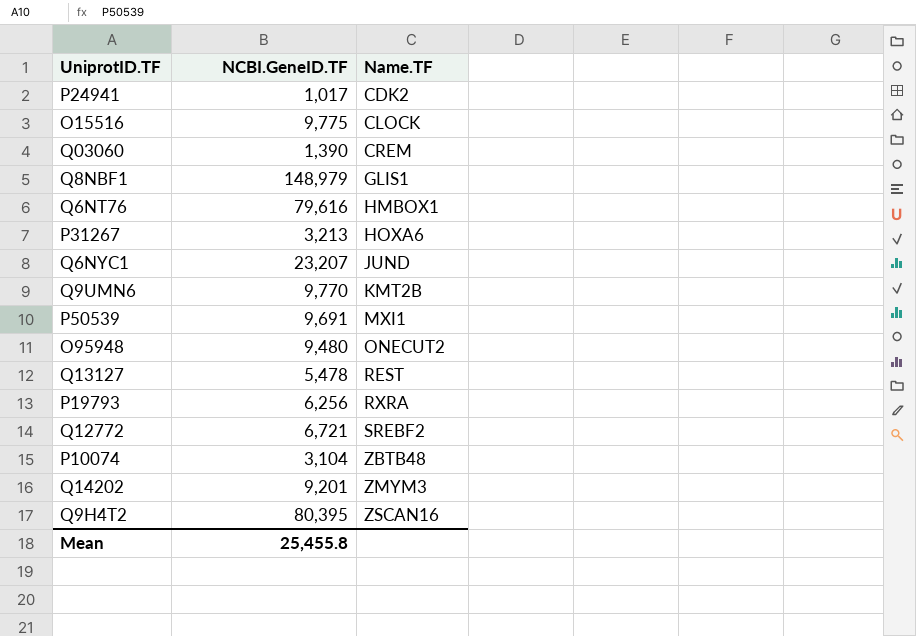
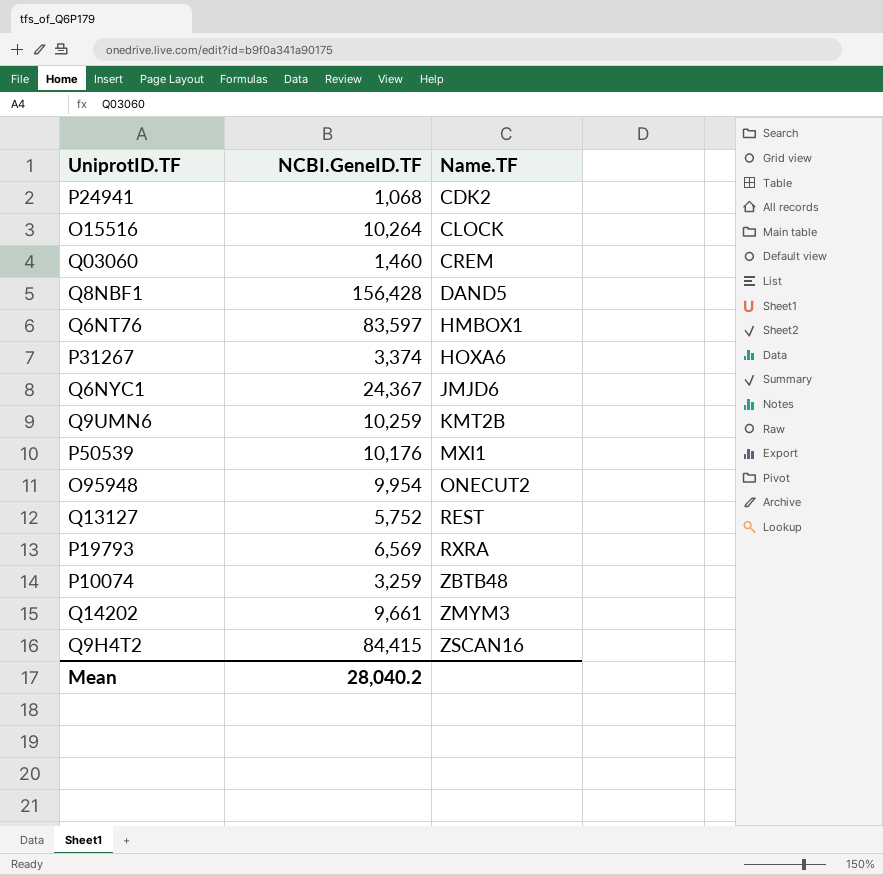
row Q12772: 6,721 | SREBF2 -> none
P24941 | NCBI.GeneID.TF: 1,017 -> 1,068
O15516 | NCBI.GeneID.TF: 9,775 -> 10,264
Q03060 | NCBI.GeneID.TF: 1,390 -> 1,460
Q8NBF1 | NCBI.GeneID.TF: 148,979 -> 156,428
Q8NBF1 | Name.TF: GLIS1 -> DAND5
Q6NT76 | NCBI.GeneID.TF: 79,616 -> 83,597
P31267 | NCBI.GeneID.TF: 3,213 -> 3,374
Q6NYC1 | NCBI.GeneID.TF: 23,207 -> 24,367
Q6NYC1 | Name.TF: JUND -> JMJD6
Q9UMN6 | NCBI.GeneID.TF: 9,770 -> 10,259
P50539 | NCBI.GeneID.TF: 9,691 -> 10,176
O95948 | NCBI.GeneID.TF: 9,480 -> 9,954
Q13127 | NCBI.GeneID.TF: 5,478 -> 5,752
P19793 | NCBI.GeneID.TF: 6,256 -> 6,569
P10074 | NCBI.GeneID.TF: 3,104 -> 3,259
Q14202 | NCBI.GeneID.TF: 9,201 -> 9,661
Q9H4T2 | NCBI.GeneID.TF: 80,395 -> 84,415
Mean | NCBI.GeneID.TF: 25,455.8 -> 28,040.2

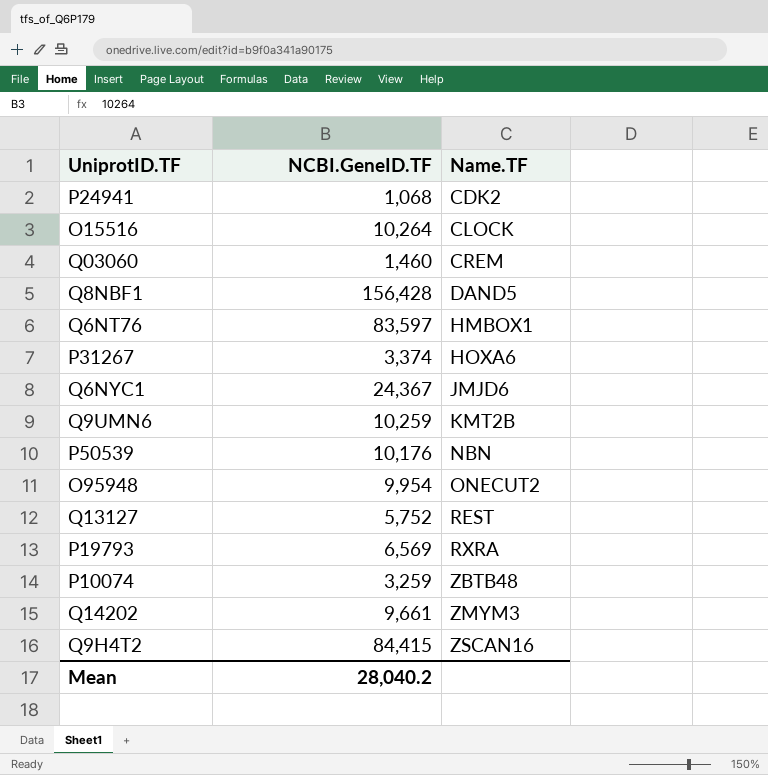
P50539 | Name.TF: MXI1 -> NBN

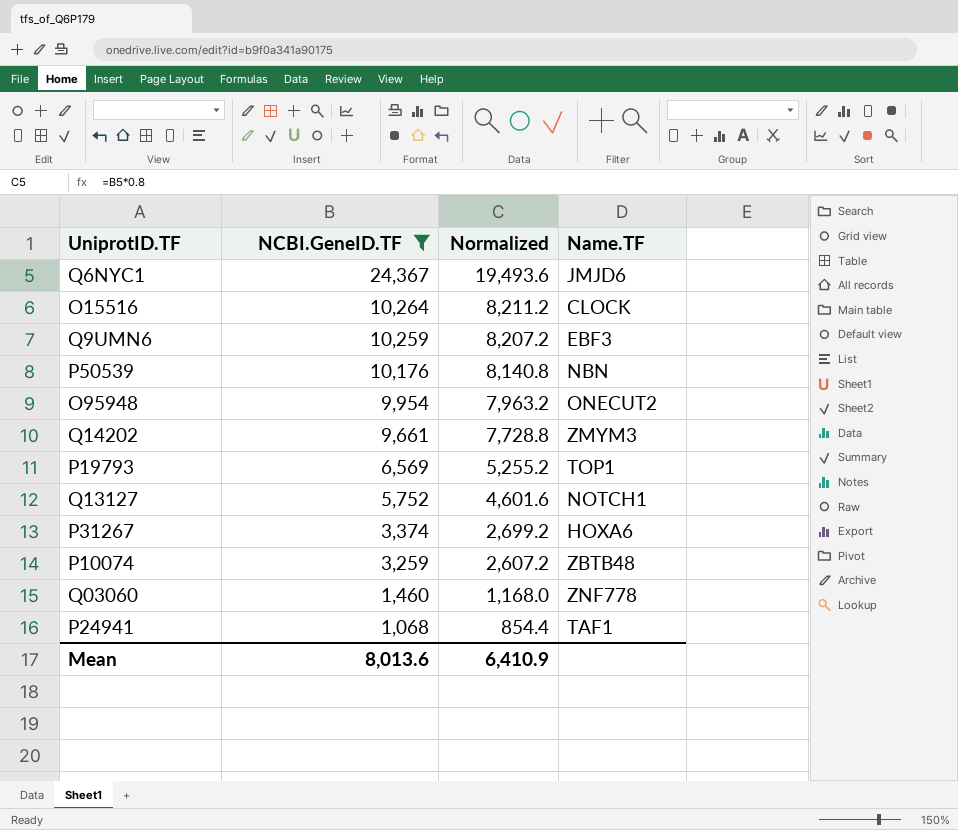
filter: none -> NCBI.GeneID.TF <= 24,367
row order: Name.TF ascending -> NCBI.GeneID.TF descending
column Normalized | formula: none -> [NCBI.GeneID.TF] * 0.8
Q9UMN6 | Name.TF: KMT2B -> EBF3
P19793 | Name.TF: RXRA -> TOP1
Q13127 | Name.TF: REST -> NOTCH1
Q03060 | Name.TF: CREM -> ZNF778
P24941 | Name.TF: CDK2 -> TAF1
Mean | NCBI.GeneID.TF: 28,040.2 -> 8,013.6

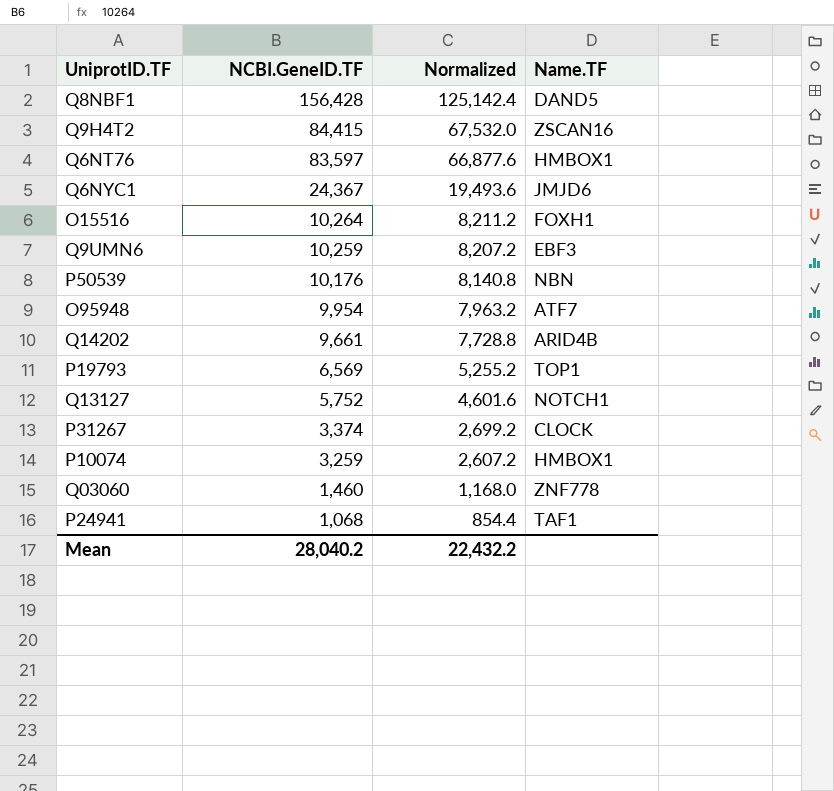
filter: NCBI.GeneID.TF <= 24,367 -> none
O15516 | Name.TF: CLOCK -> FOXH1
O95948 | Name.TF: ONECUT2 -> ATF7
Q14202 | Name.TF: ZMYM3 -> ARID4B
P31267 | Name.TF: HOXA6 -> CLOCK
P10074 | Name.TF: ZBTB48 -> HMBOX1
Mean | NCBI.GeneID.TF: 8,013.6 -> 28,040.2
Mean | Normalized: 6,410.9 -> 22,432.2

